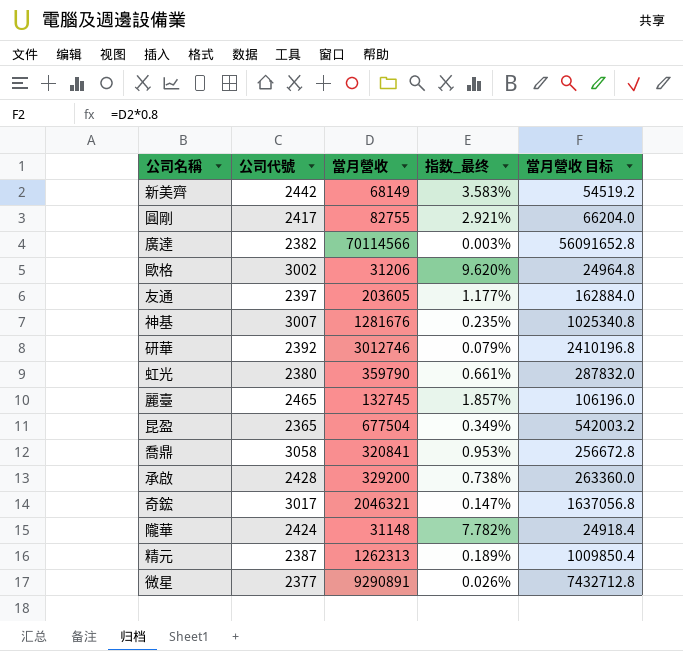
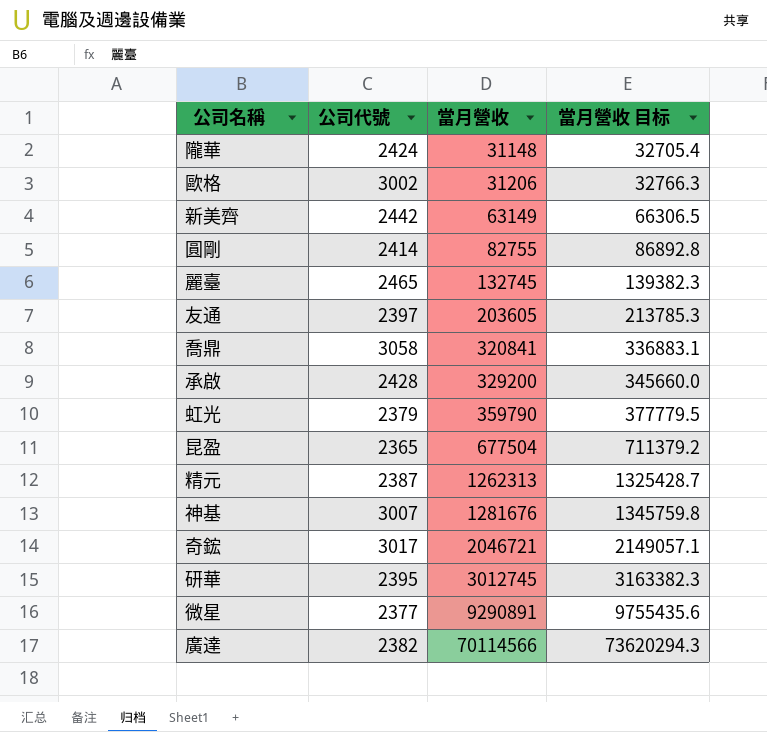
row order: none -> 當月營收 ascending
column 指数_最终 | formula: [公司代號] / [當月營收] -> none
column 當月營收 目标 | formula: [當月營收] * 0.8 -> [當月營收] * 1.05
新美齊 | 當月營收: 68149 -> 63149
圓剛 | 公司代號: 2417 -> 2414
虹光 | 公司代號: 2380 -> 2379
奇鋐 | 當月營收: 2046321 -> 2046721
研華 | 公司代號: 2392 -> 2395
研華 | 當月營收: 3012746 -> 3012745

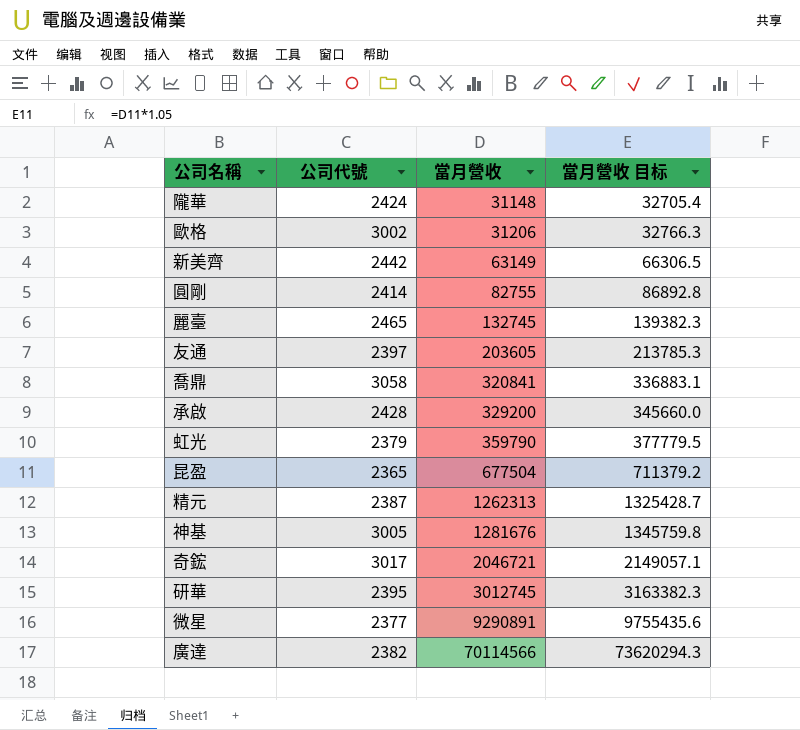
神基 | 公司代號: 3007 -> 3005

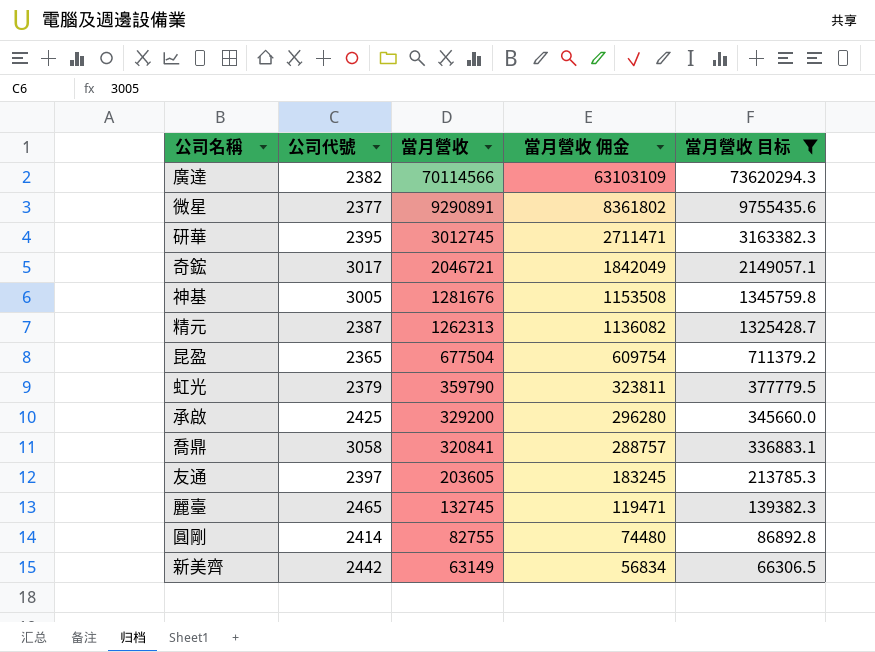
filter: none -> 當月營收 目标 >= 66306.5
row order: 當月營收 ascending -> 當月營收 descending
column 當月營收 佣金 | formula: none -> [當月營收] * 0.9
承啟 | 公司代號: 2428 -> 2425

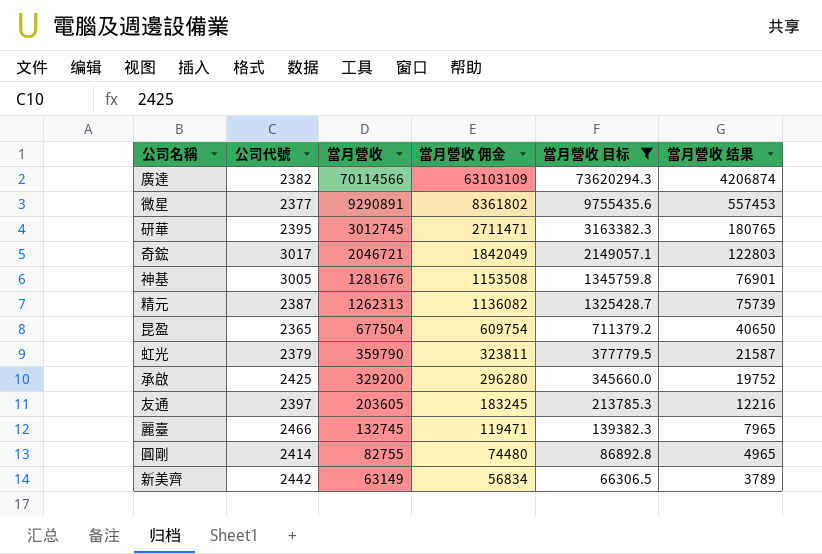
column 當月營收 结果 | formula: none -> [當月營收] * 0.06
row 喬鼎: 3058 | 320841 | 288757 | 336883.1 -> none
麗臺 | 公司代號: 2465 -> 2466

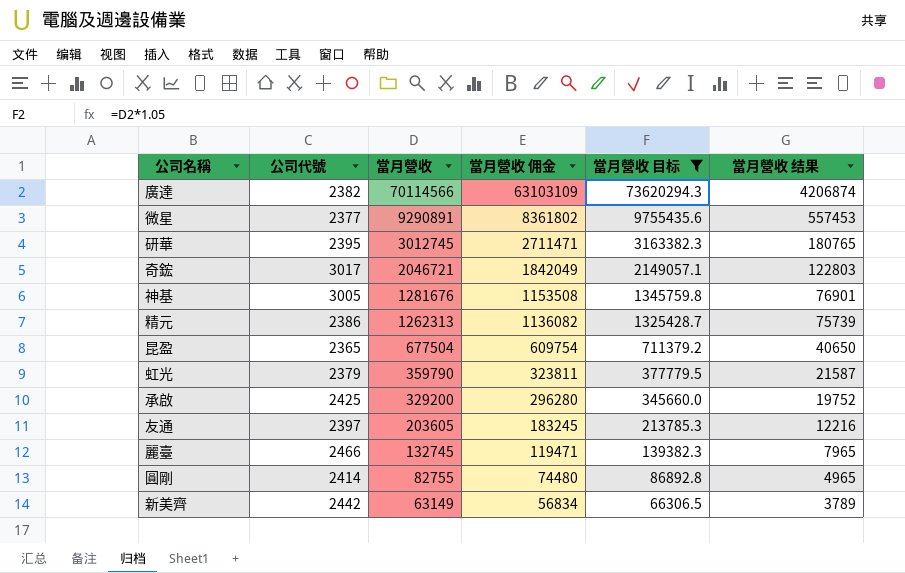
精元 | 公司代號: 2387 -> 2386

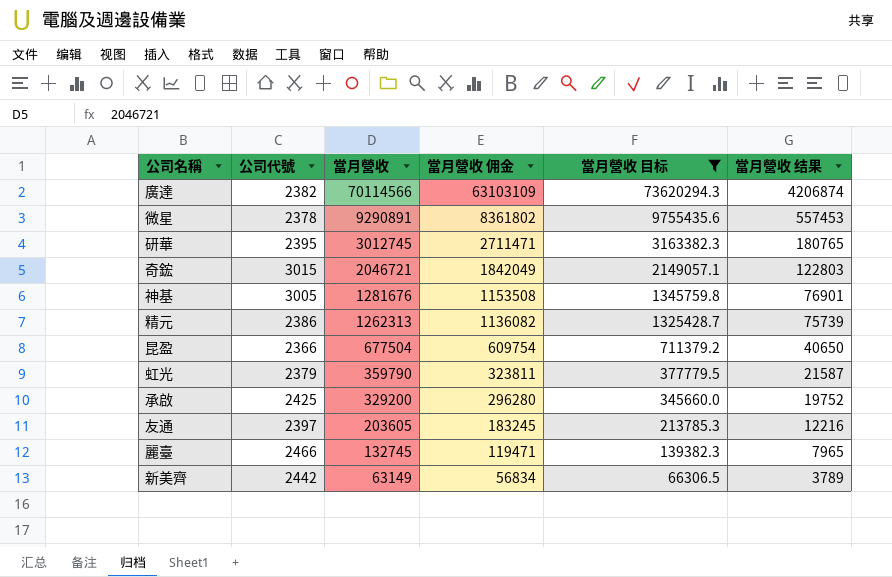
row 圓剛: 2414 | 82755 | 74480 | 86892.8 | 4965 -> none
微星 | 公司代號: 2377 -> 2378
奇鋐 | 公司代號: 3017 -> 3015
昆盈 | 公司代號: 2365 -> 2366

